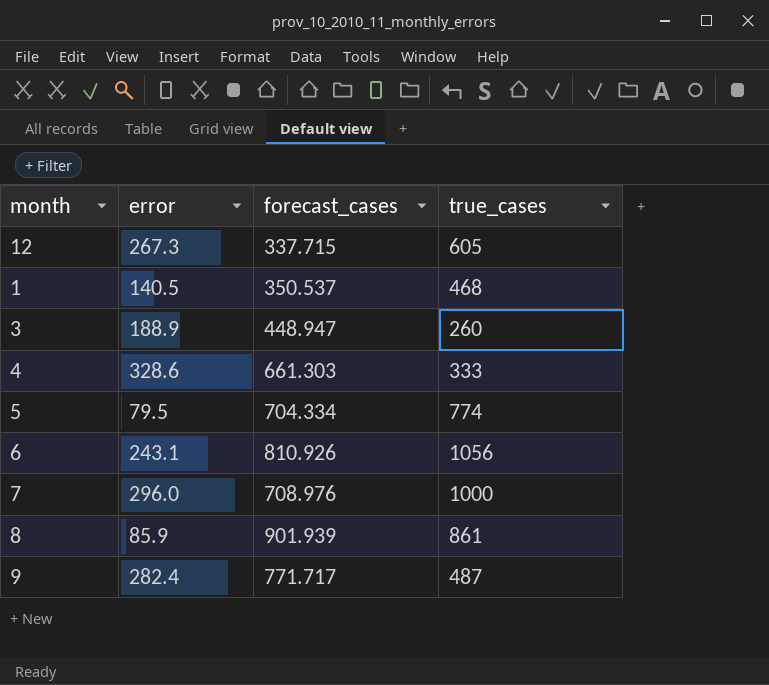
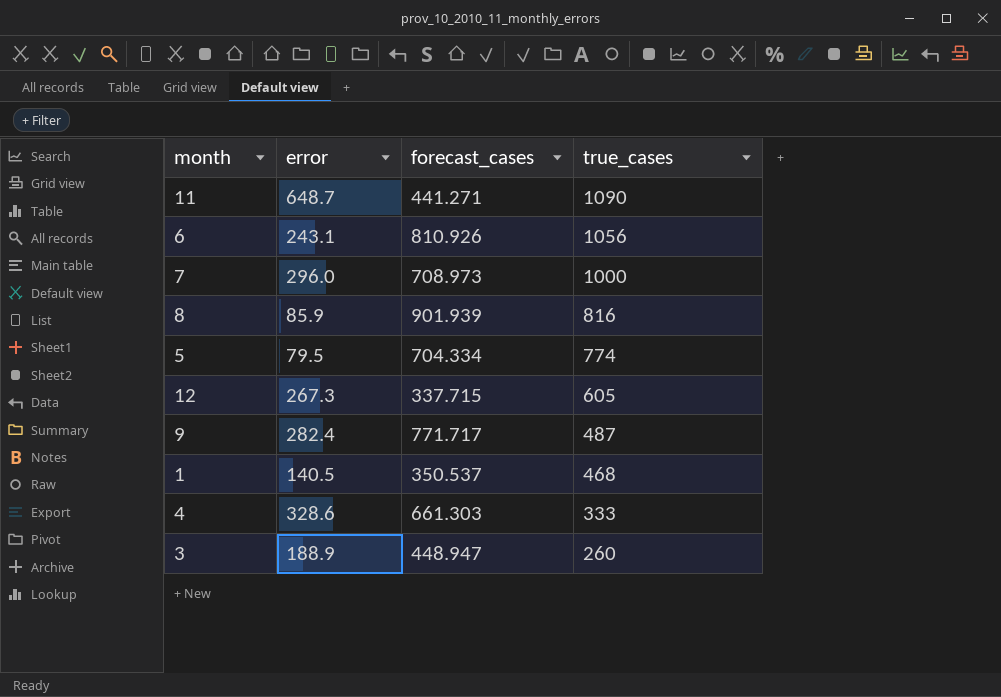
row order: none -> true_cases descending
row 11: none -> 648.7 | 441.271 | 1090
7 | forecast_cases: 708.976 -> 708.973
8 | true_cases: 861 -> 816

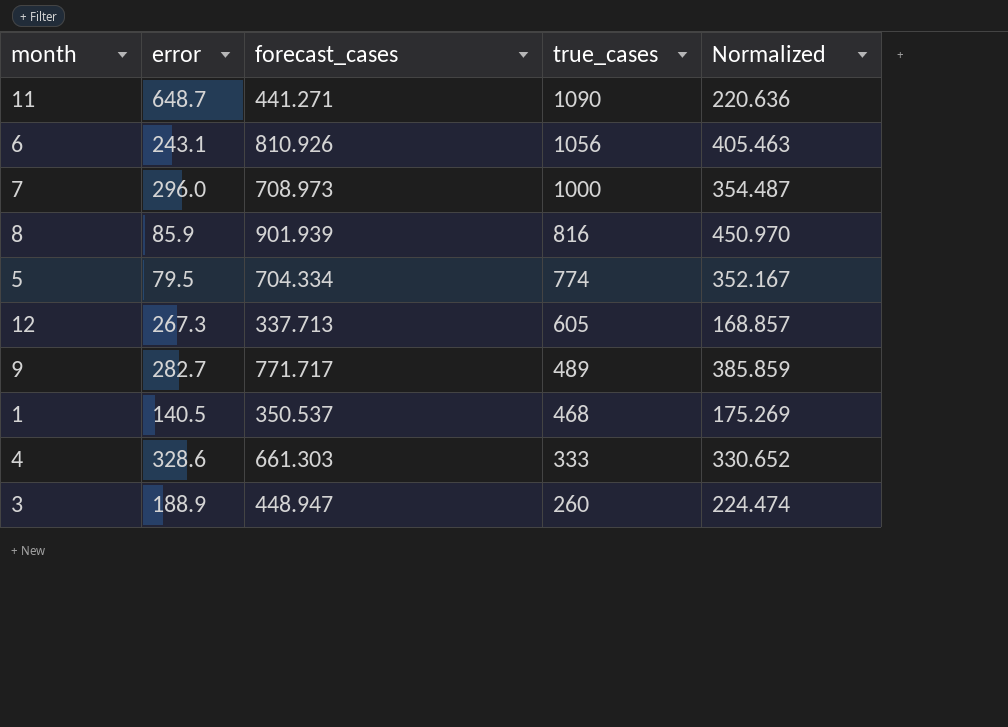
column Normalized | formula: none -> [forecast_cases] * 0.5
12 | forecast_cases: 337.715 -> 337.713
9 | error: 282.4 -> 282.7
9 | true_cases: 487 -> 489

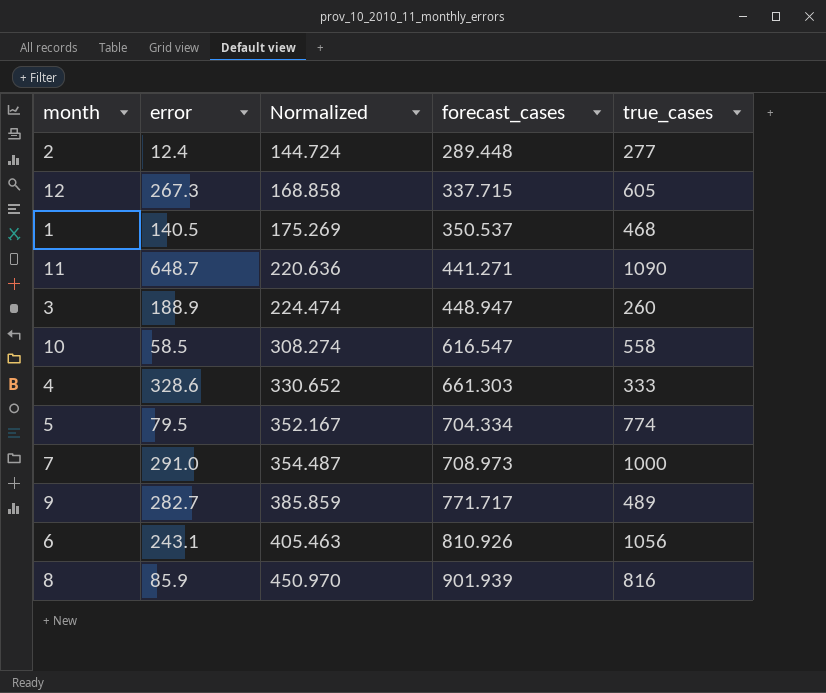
row order: true_cases descending -> Normalized ascending
column Normalized | position: 5 -> 3
row 2: none -> 12.4 | 144.724 | 289.448 | 277
12 | Normalized: 168.857 -> 168.858
12 | forecast_cases: 337.713 -> 337.715
row 10: none -> 58.5 | 308.274 | 616.547 | 558
7 | error: 296.0 -> 291.0

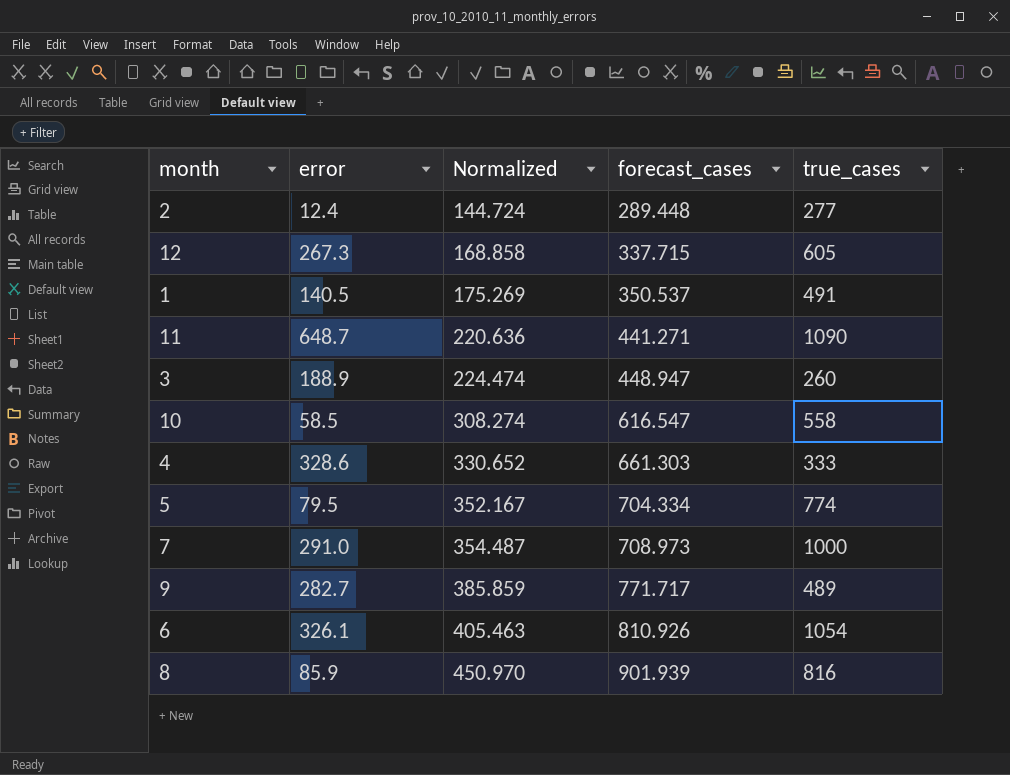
1 | true_cases: 468 -> 491
6 | error: 243.1 -> 326.1
6 | true_cases: 1056 -> 1054

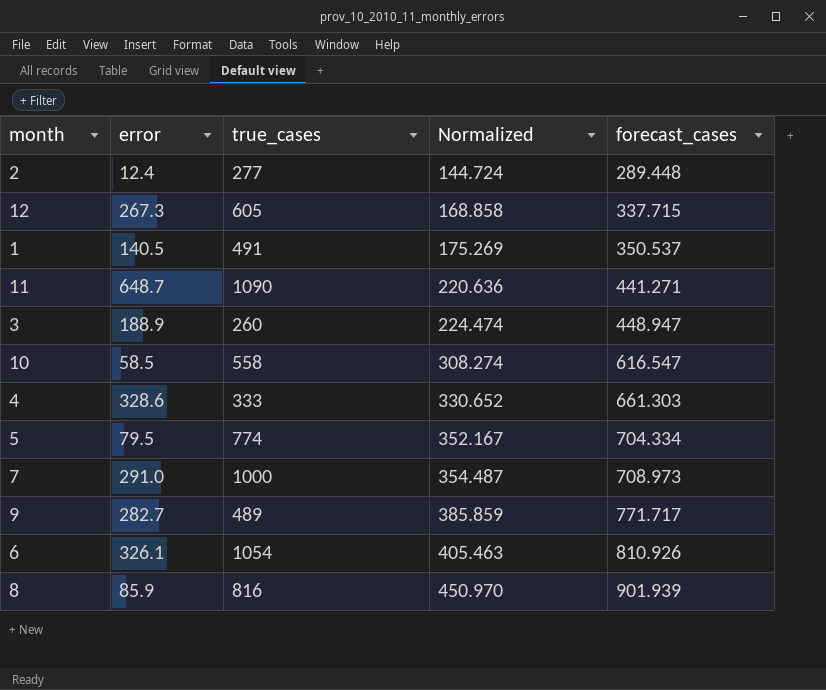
column true_cases | position: 5 -> 3

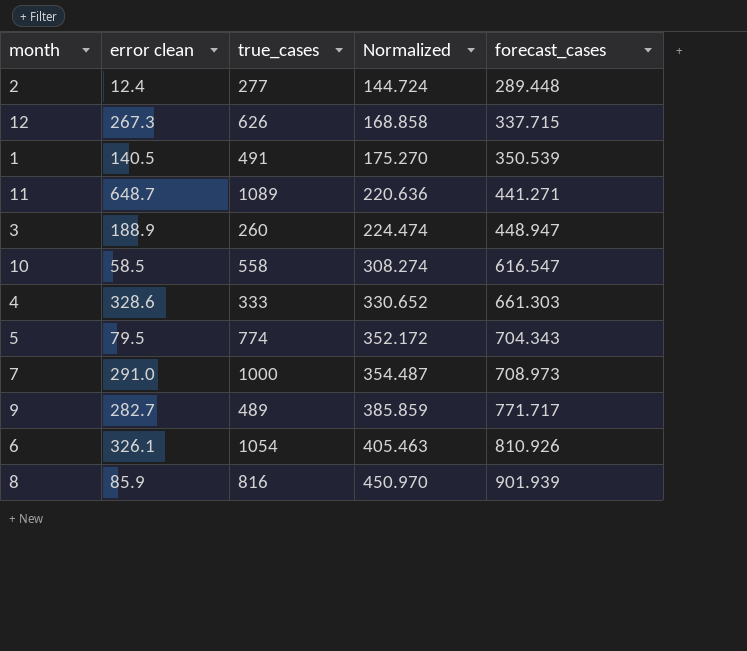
column name: error -> error clean
12 | true_cases: 605 -> 626
1 | Normalized: 175.269 -> 175.270
1 | forecast_cases: 350.537 -> 350.539
11 | true_cases: 1090 -> 1089
5 | Normalized: 352.167 -> 352.172
5 | forecast_cases: 704.334 -> 704.343

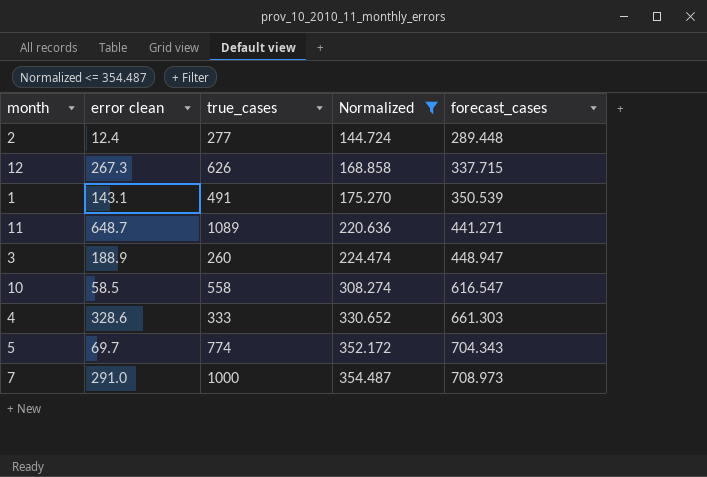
filter: none -> Normalized <= 354.487
1 | error clean: 140.5 -> 143.1
5 | error clean: 79.5 -> 69.7

